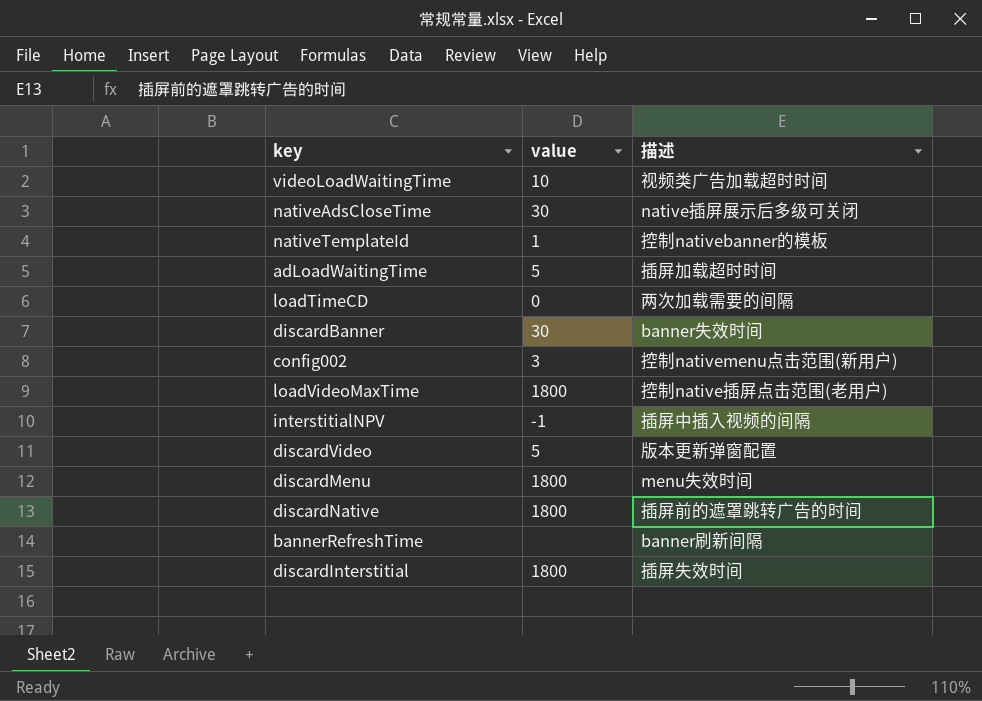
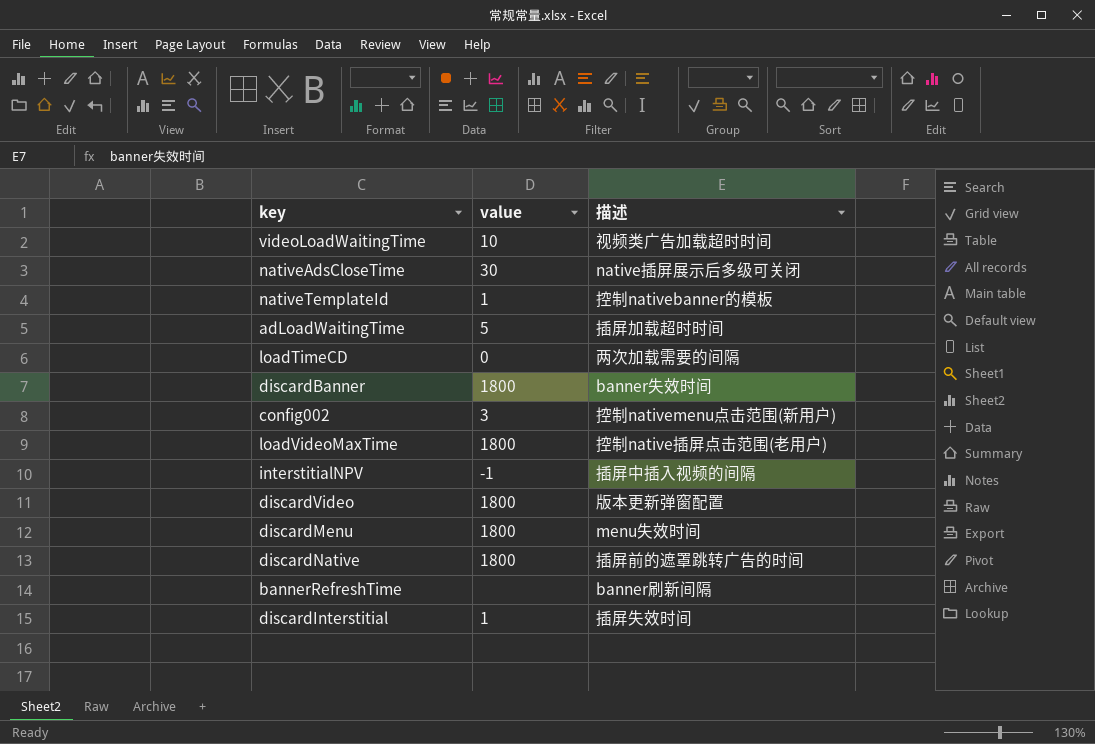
discardBanner | value: 30 -> 1800
discardVideo | value: 5 -> 1800
discardInterstitial | value: 1800 -> 1

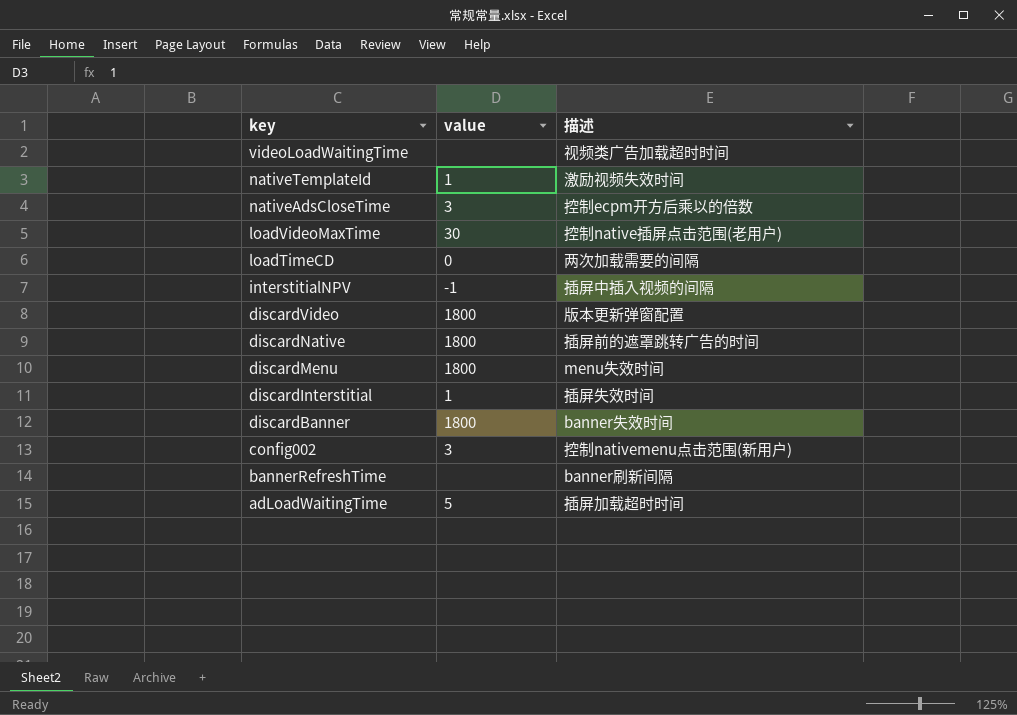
row order: none -> key descending
videoLoadWaitingTime | value: 10 -> none
nativeTemplateId | 描述: 控制nativebanner的模板 -> 激励视频失效时间
nativeAdsCloseTime | value: 30 -> 3
nativeAdsCloseTime | 描述: native插屏展示后多级可关闭 -> 控制ecpm开方后乘以的倍数
loadVideoMaxTime | value: 1800 -> 30

